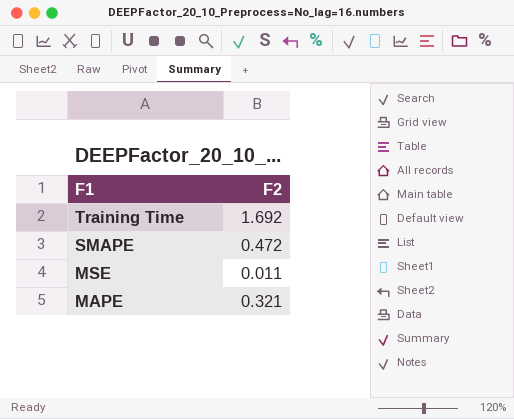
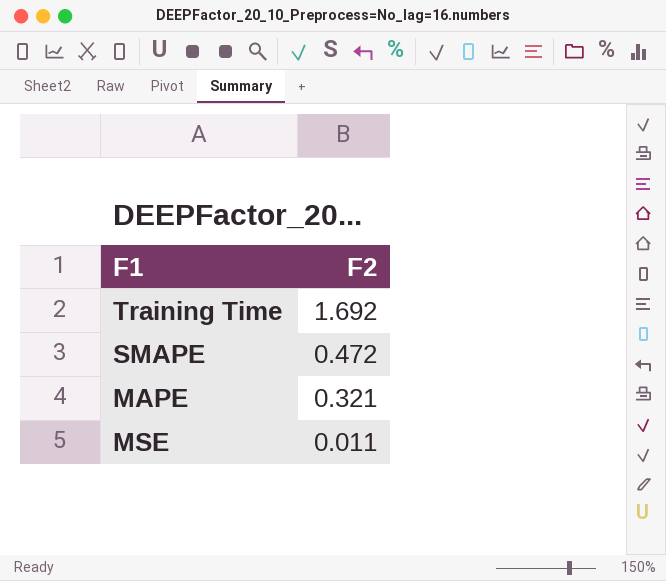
row order: F1 descending -> F2 descending

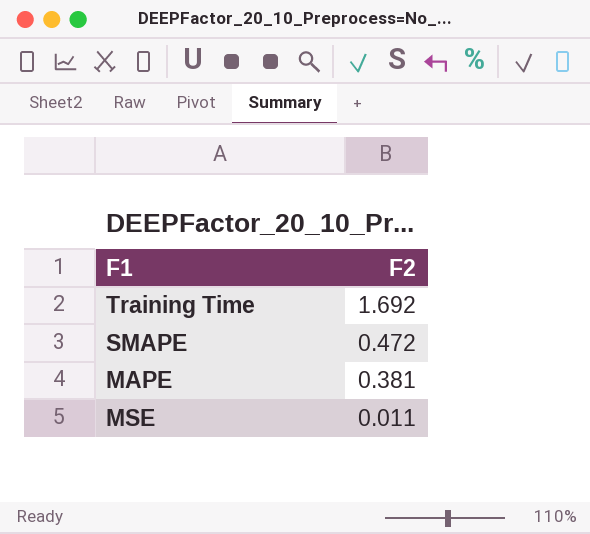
MAPE | F2: 0.321 -> 0.381

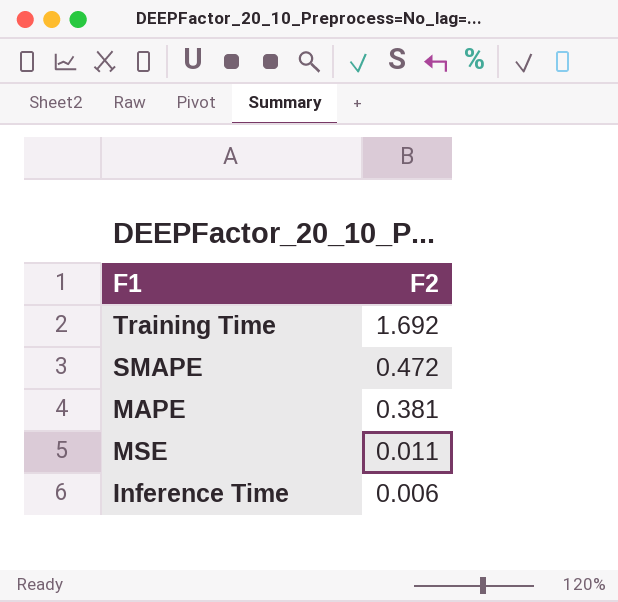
row Inference Time: none -> 0.006

